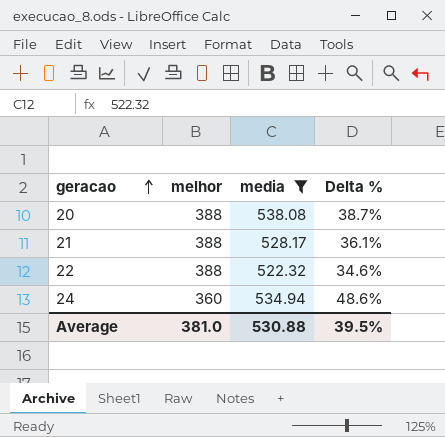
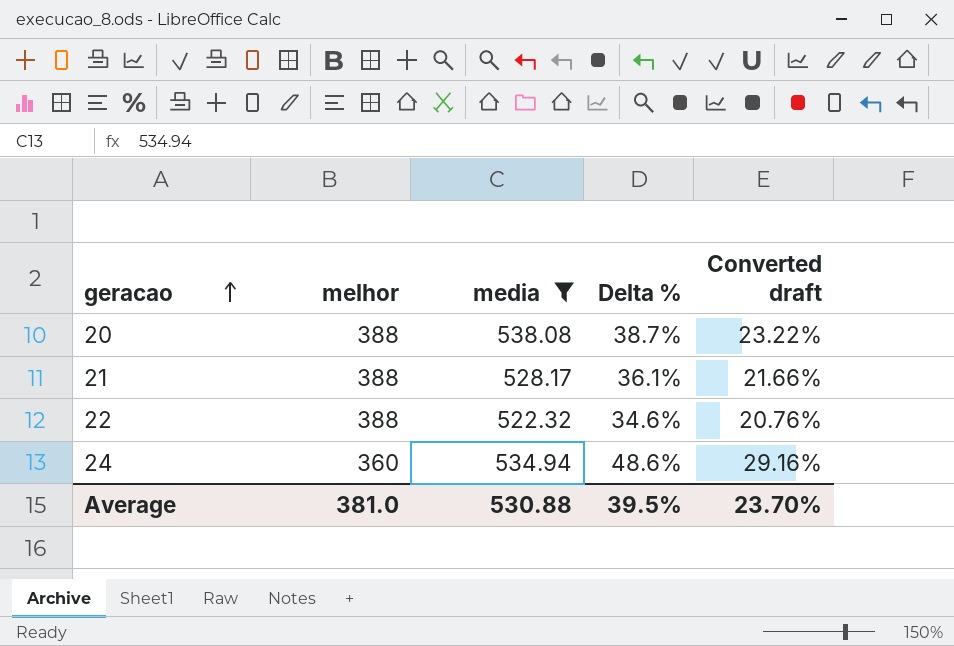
column Converted draft | formula: none -> [Delta %] * 0.6

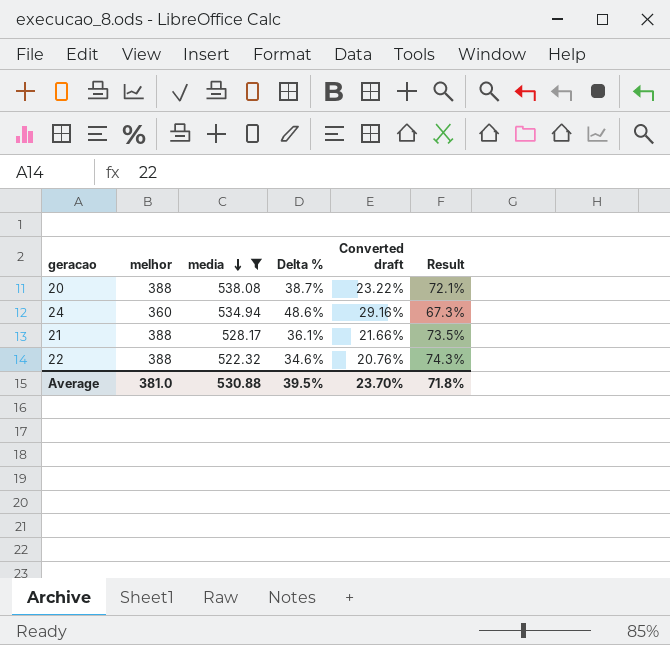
row order: geracao ascending -> media descending
column Result | formula: none -> [melhor] / [media]

